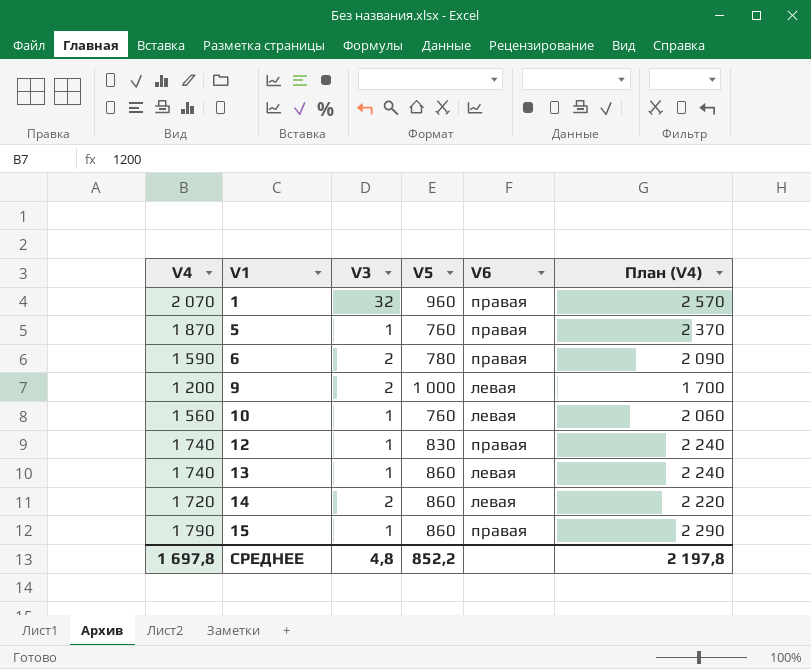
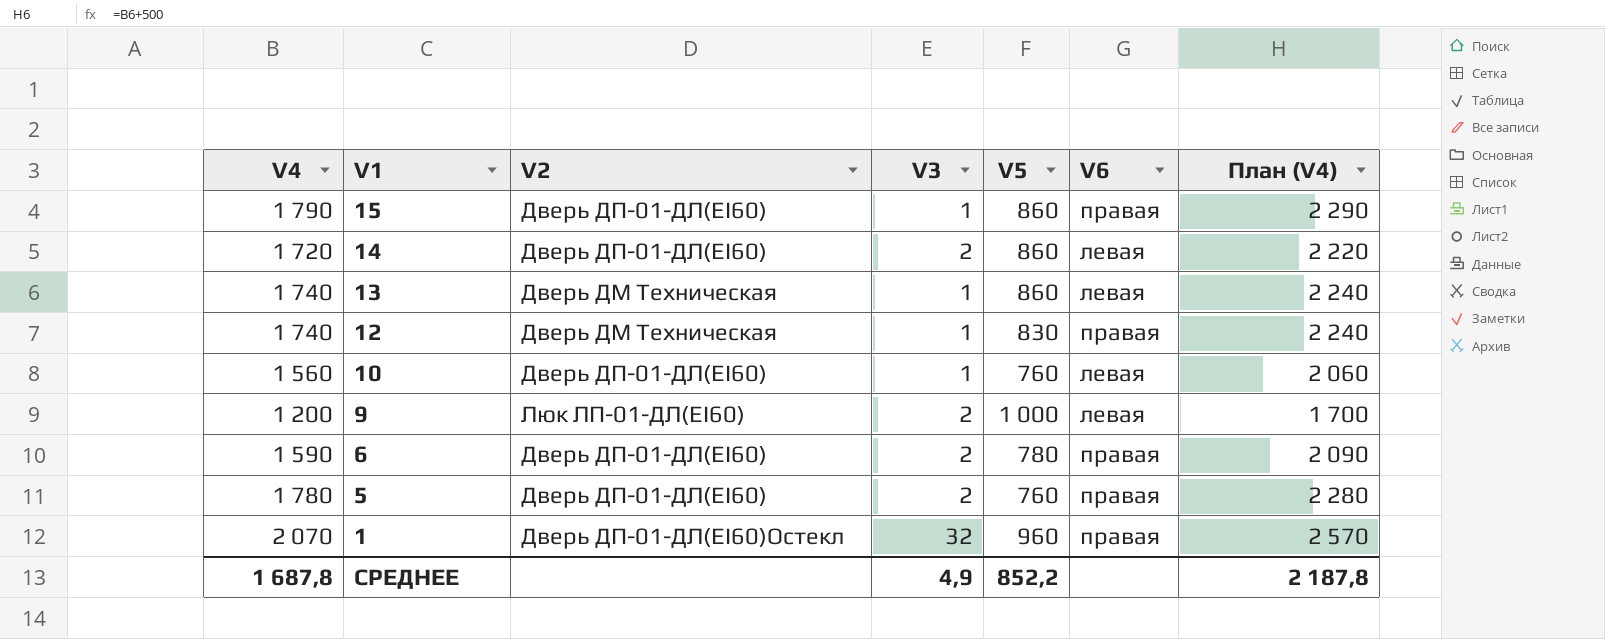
row order: V1 ascending -> V1 descending
column V2 | position: none -> 3
5 | V4: 1 870 -> 1 780
5 | V3: 1 -> 2
5 | План (V4): 2 370 -> 2 280
СРЕДНЕЕ | V4: 1 697,8 -> 1 687,8
СРЕДНЕЕ | V3: 4,8 -> 4,9
СРЕДНЕЕ | План (V4): 2 197,8 -> 2 187,8

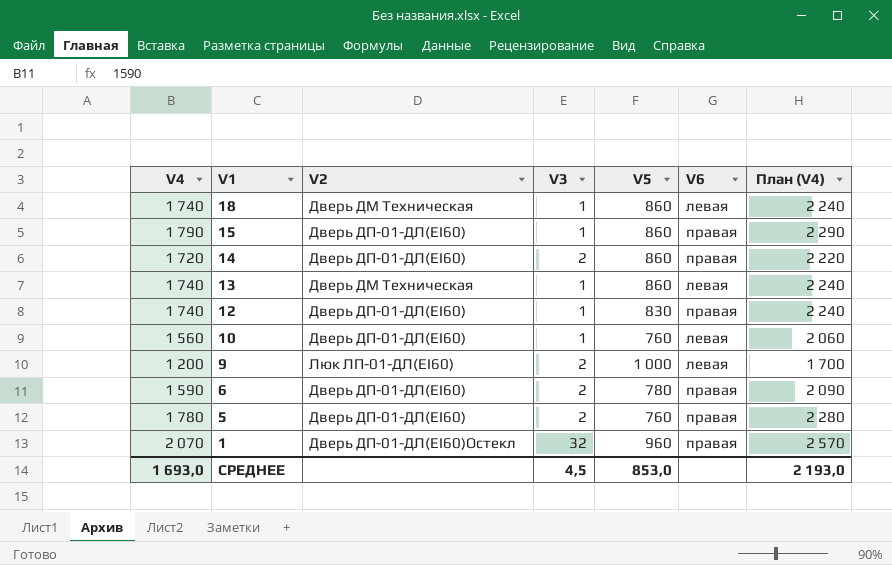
row 18: none -> 1 740 | Дверь ДМ Техническая | 1 | 860 | левая | 2 240
14 | V6: левая -> правая
12 | V2: Дверь ДМ Техническая -> Дверь ДП-01-ДЛ(EI60)
СРЕДНЕЕ | V4: 1 687,8 -> 1 693,0
СРЕДНЕЕ | V3: 4,9 -> 4,5
СРЕДНЕЕ | V5: 852,2 -> 853,0
СРЕДНЕЕ | План (V4): 2 187,8 -> 2 193,0

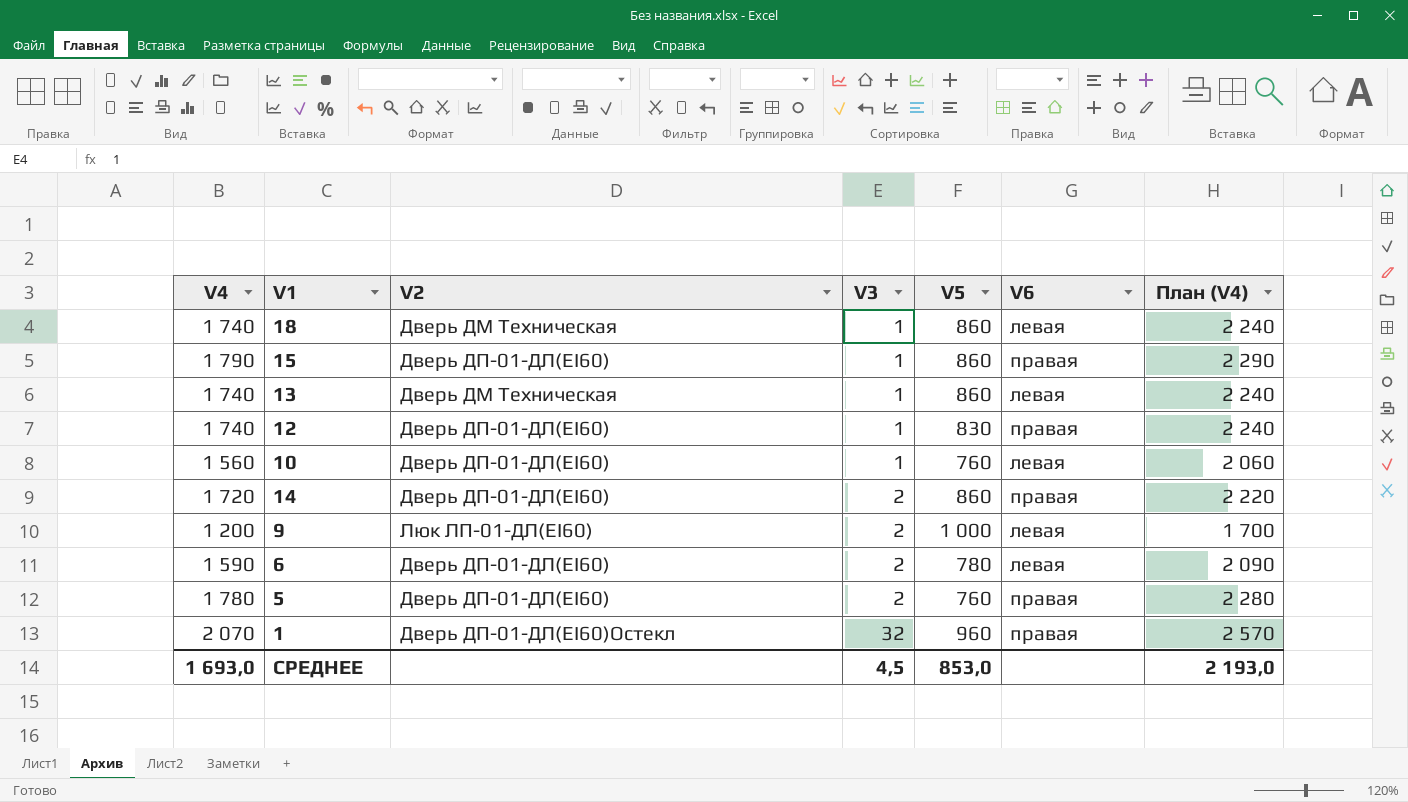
row order: V1 descending -> V3 ascending
6 | V6: правая -> левая

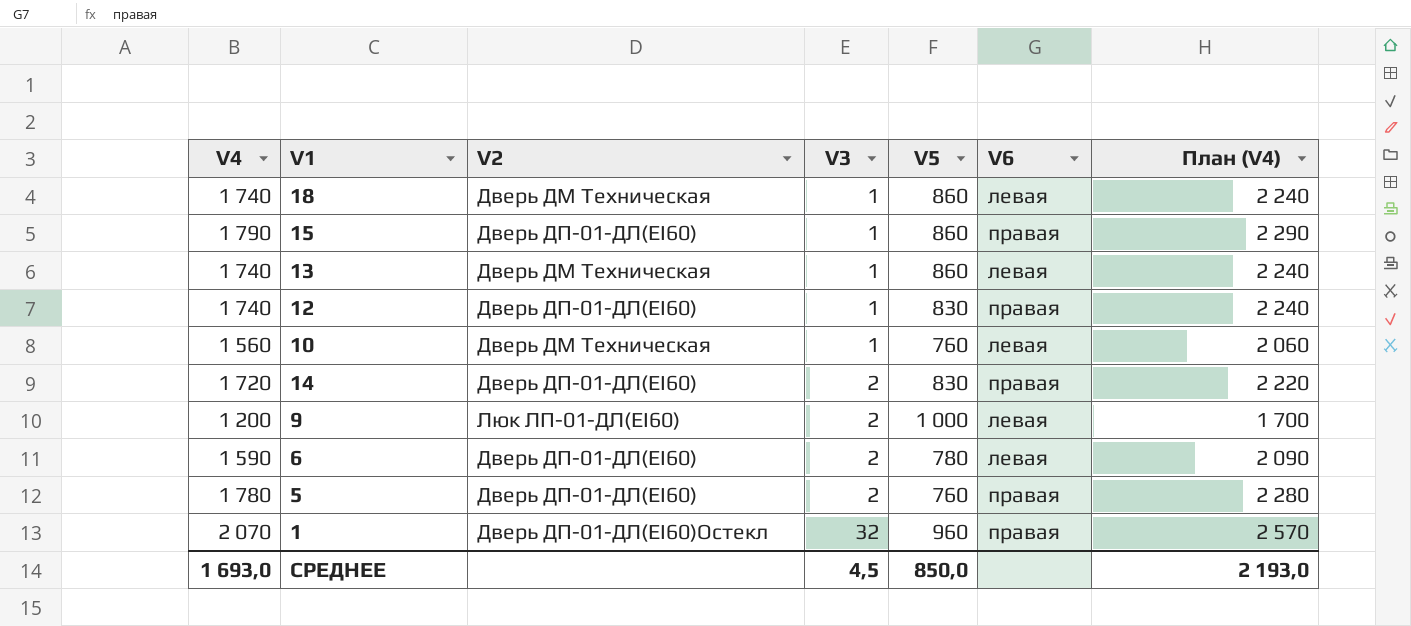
10 | V2: Дверь ДП-01-ДЛ(EI60) -> Дверь ДМ Техническая
14 | V5: 860 -> 830
СРЕДНЕЕ | V5: 853,0 -> 850,0

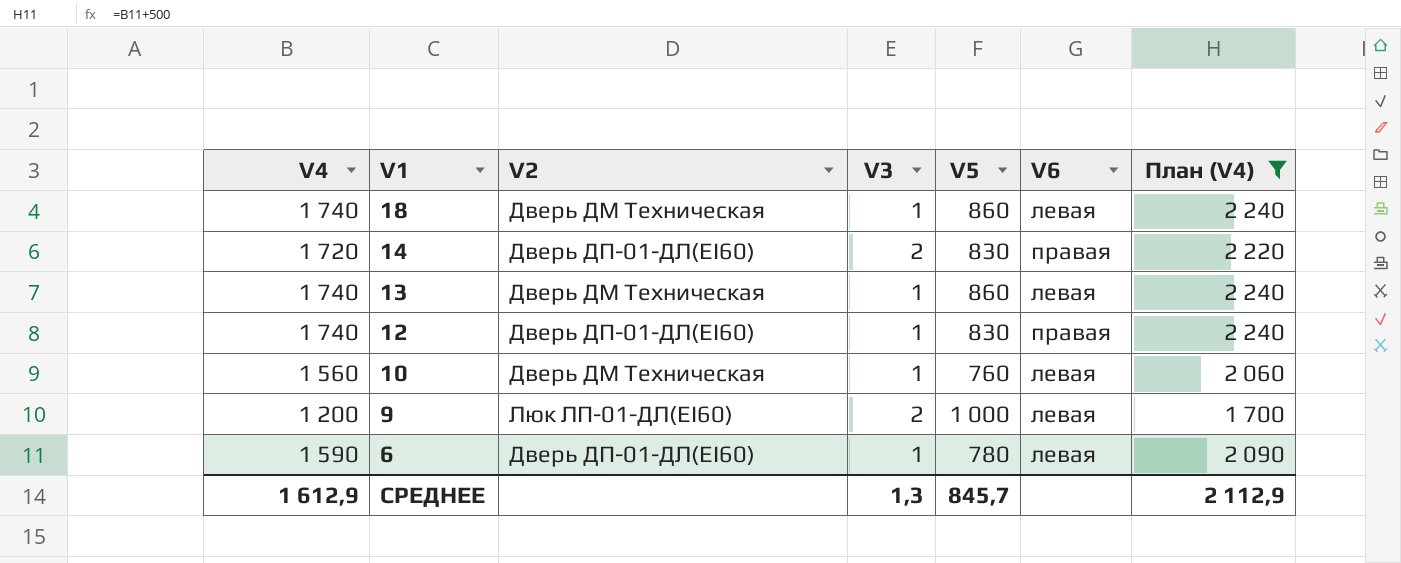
filter: none -> План (V4) <= 2 240
row order: V3 ascending -> V1 descending
6 | V3: 2 -> 1
СРЕДНЕЕ | V4: 1 693,0 -> 1 612,9
СРЕДНЕЕ | V3: 4,5 -> 1,3
СРЕДНЕЕ | V5: 850,0 -> 845,7
СРЕДНЕЕ | План (V4): 2 193,0 -> 2 112,9

